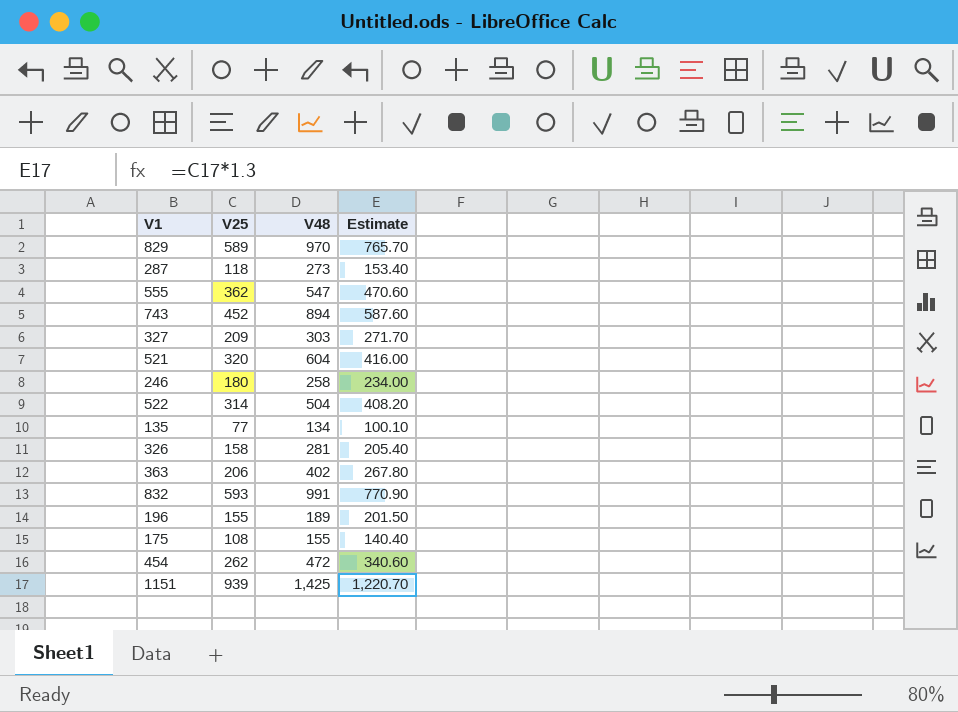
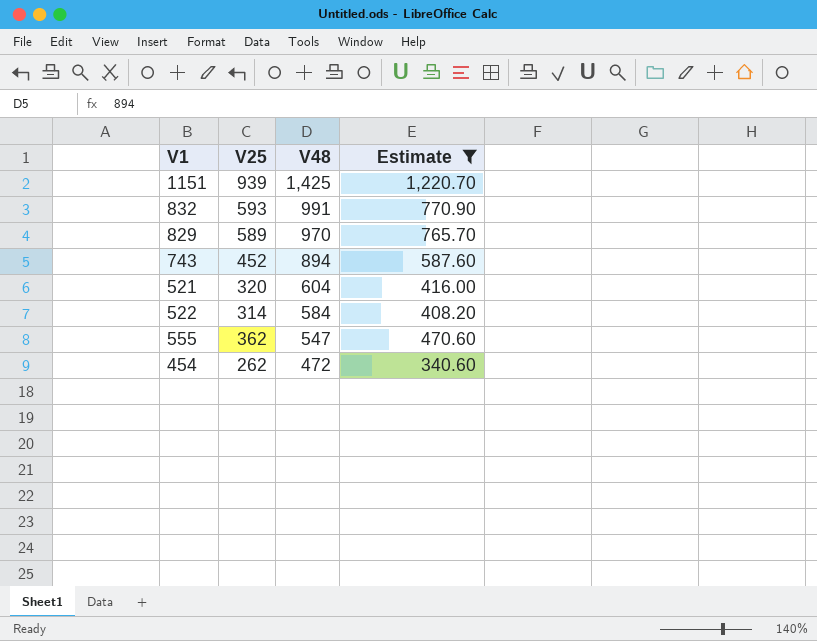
filter: none -> Estimate >= 340.60
row order: none -> V48 descending
522 | V48: 504 -> 584

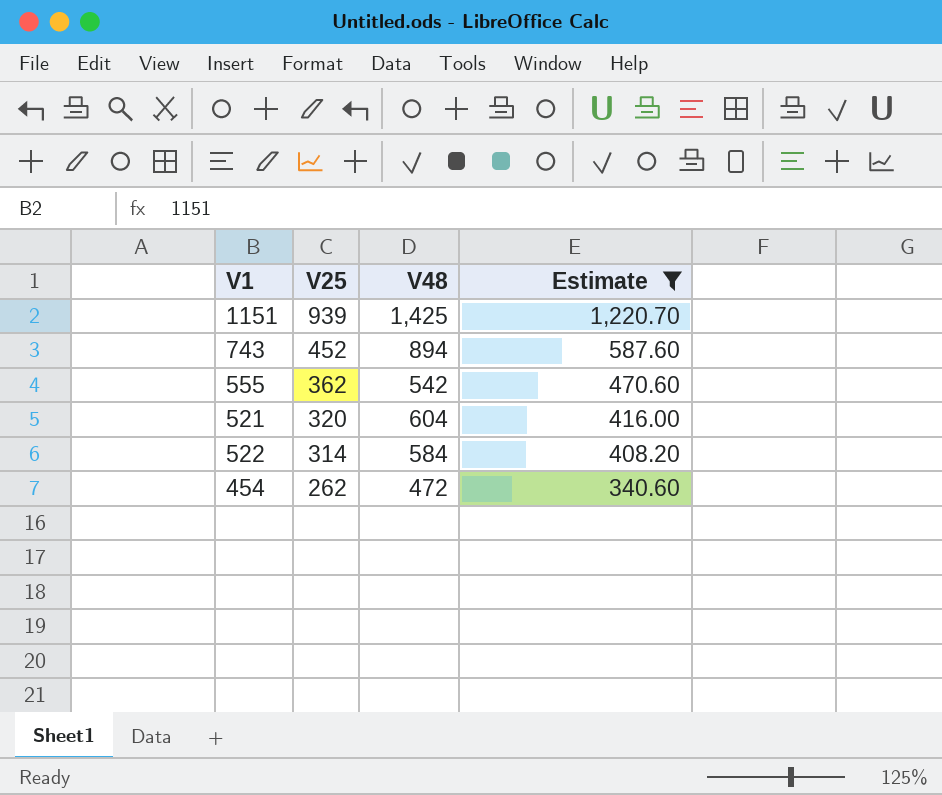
row order: V48 descending -> V25 descending
row 832: 593 | 991 | 770.90 -> none
row 829: 589 | 970 | 765.70 -> none
555 | V48: 547 -> 542

